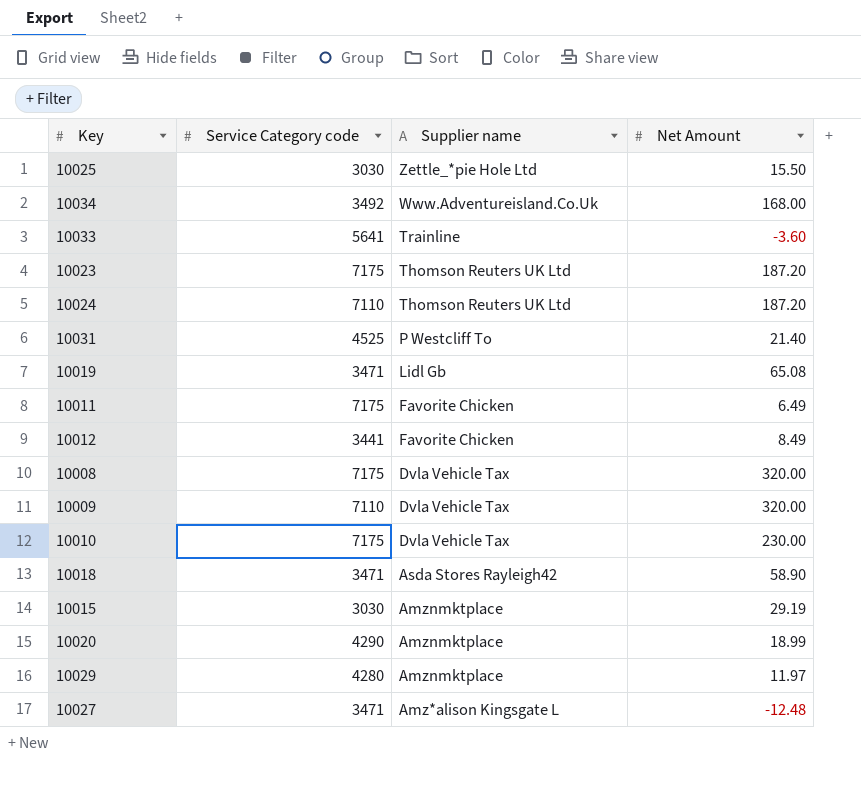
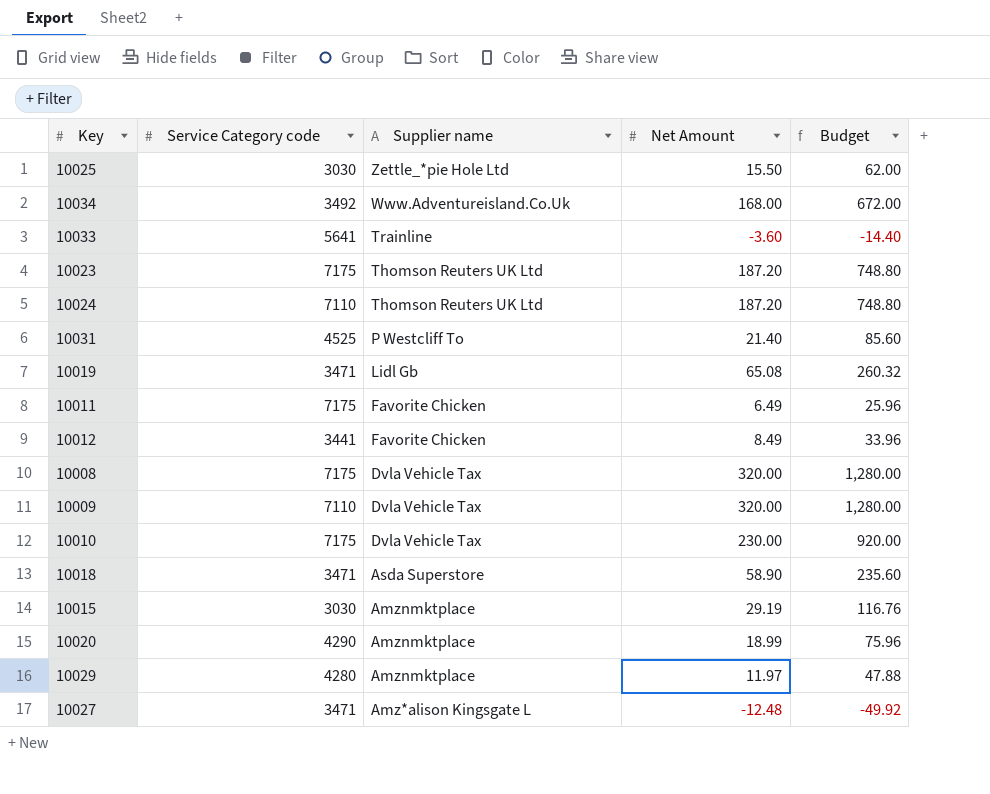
column Budget | formula: none -> [Net Amount] * 4
10018 | Supplier name: Asda Stores Rayleigh42 -> Asda Superstore

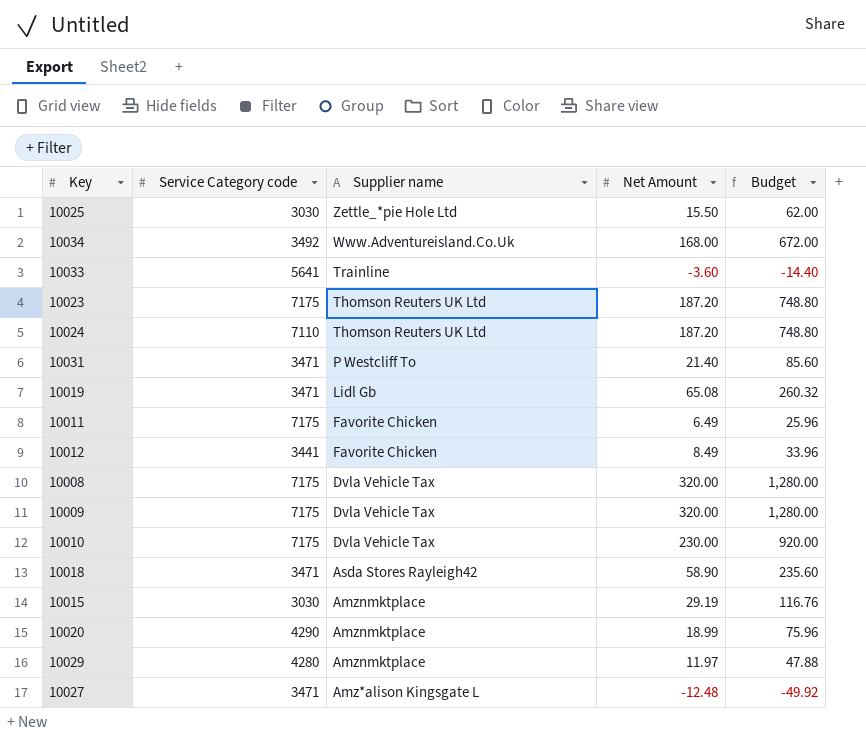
10031 | Service Category code: 4525 -> 3471
10009 | Service Category code: 7110 -> 7175
10018 | Supplier name: Asda Superstore -> Asda Stores Rayleigh42

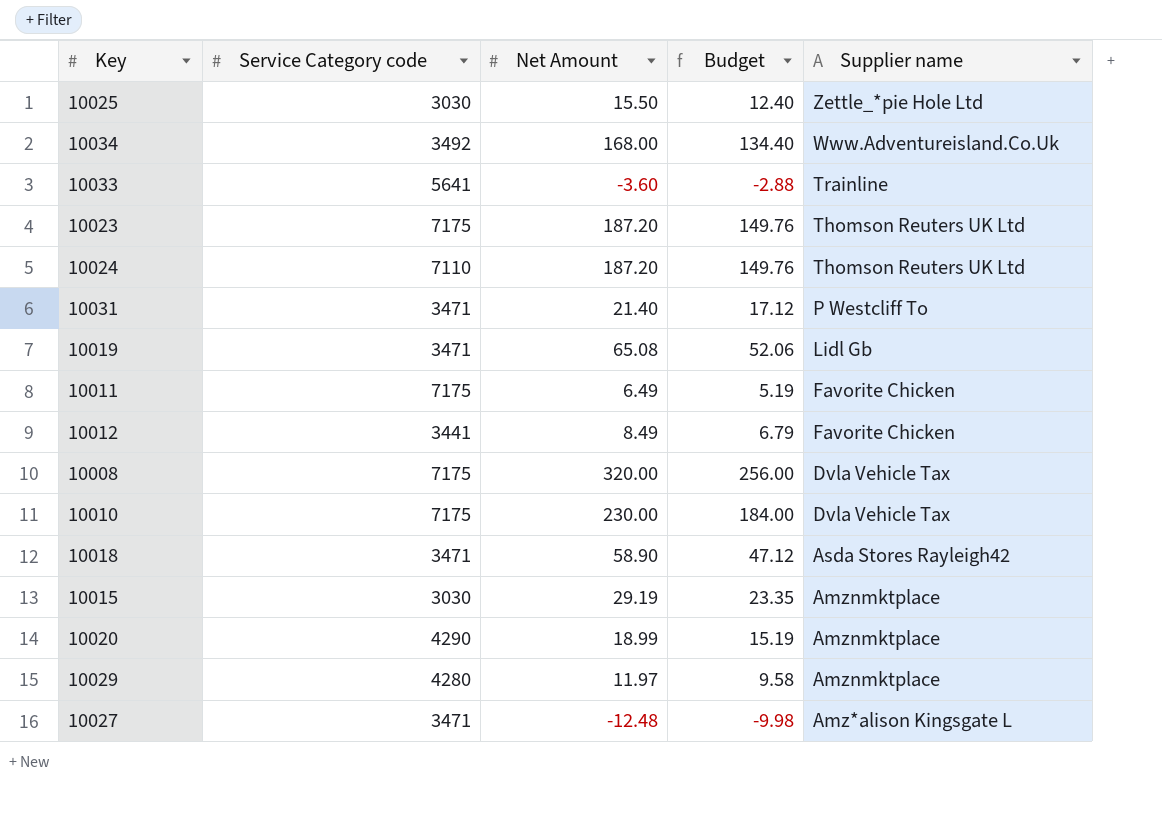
column Budget | formula: [Net Amount] * 4 -> [Net Amount] * 0.8
column Supplier name | position: 3 -> 5
row 10009: 7175 | Dvla Vehicle Tax | 320.00 | 1,280.00 -> none

